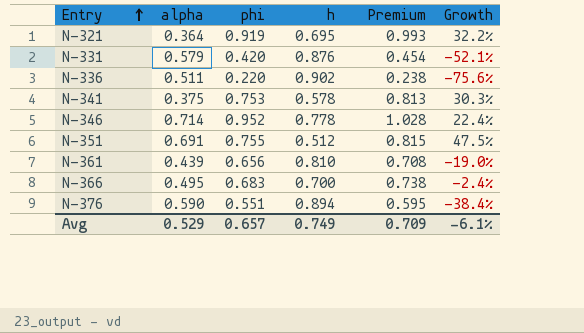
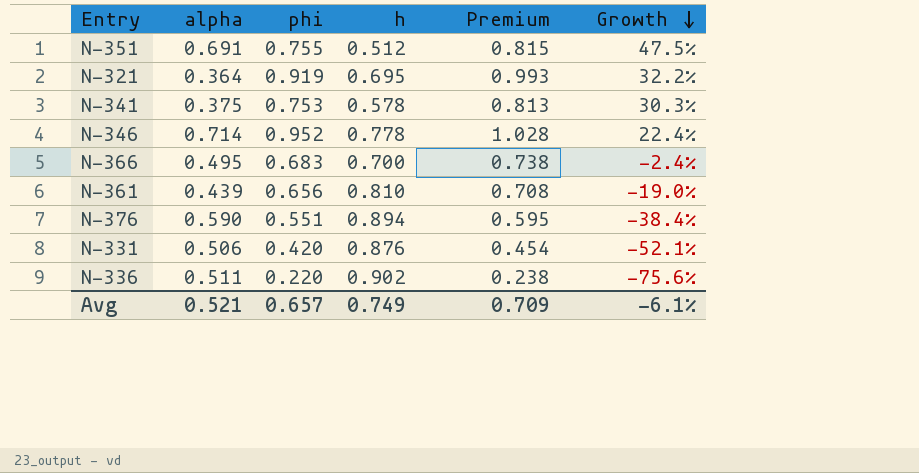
row order: Entry ascending -> Growth descending
N-331 | alpha: 0.579 -> 0.506
Avg | alpha: 0.529 -> 0.521

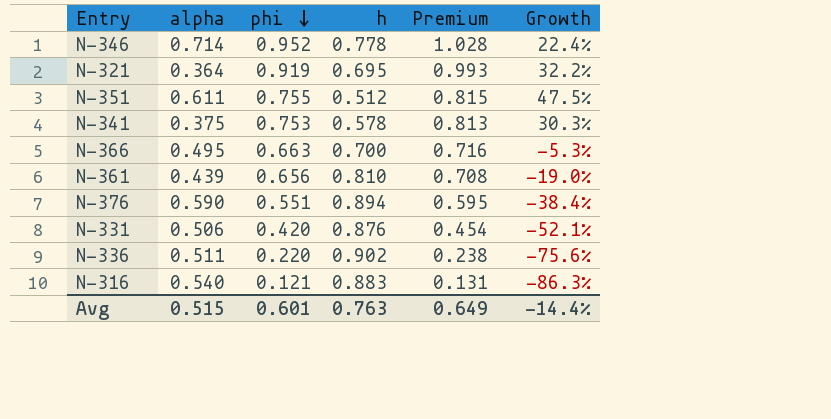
row order: Growth descending -> phi descending
N-351 | alpha: 0.691 -> 0.611
N-366 | phi: 0.683 -> 0.663
N-366 | Premium: 0.738 -> 0.716
N-366 | Growth: -2.4% -> -5.3%
row N-316: none -> 0.540 | 0.121 | 0.883 | 0.131 | -86.3%
Avg | alpha: 0.521 -> 0.515
Avg | phi: 0.657 -> 0.601
Avg | h: 0.749 -> 0.763
Avg | Premium: 0.709 -> 0.649
Avg | Growth: -6.1% -> -14.4%

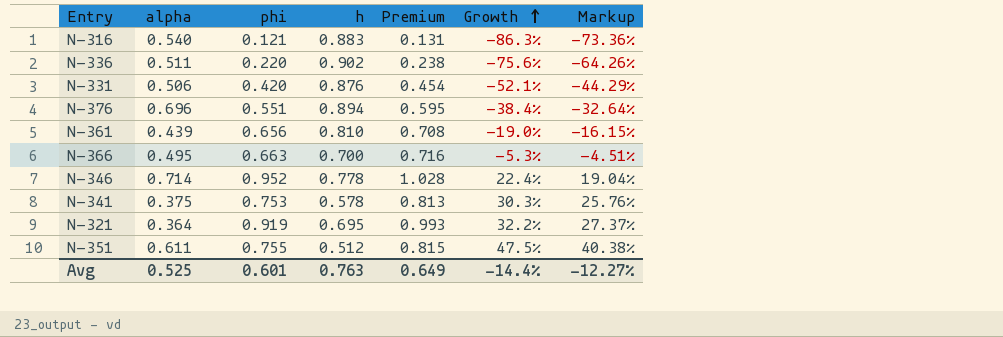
row order: phi descending -> Growth ascending
column Markup | formula: none -> [Growth] * 0.85
N-376 | alpha: 0.590 -> 0.696
Avg | alpha: 0.515 -> 0.525

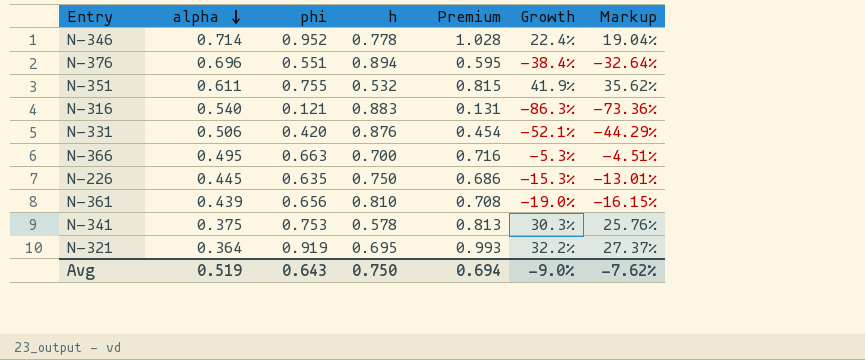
row order: Growth ascending -> alpha descending
row N-336: 0.511 | 0.220 | 0.902 | 0.238 | -75.6% | -64.26% -> none
N-351 | h: 0.512 -> 0.532
N-351 | Growth: 47.5% -> 41.9%
N-351 | Markup: 40.38% -> 35.62%
row N-226: none -> 0.445 | 0.635 | 0.750 | 0.686 | -15.3% | -13.01%
Avg | alpha: 0.525 -> 0.519
Avg | phi: 0.601 -> 0.643
Avg | h: 0.763 -> 0.750
Avg | Premium: 0.649 -> 0.694
Avg | Growth: -14.4% -> -9.0%
Avg | Markup: -12.27% -> -7.62%

